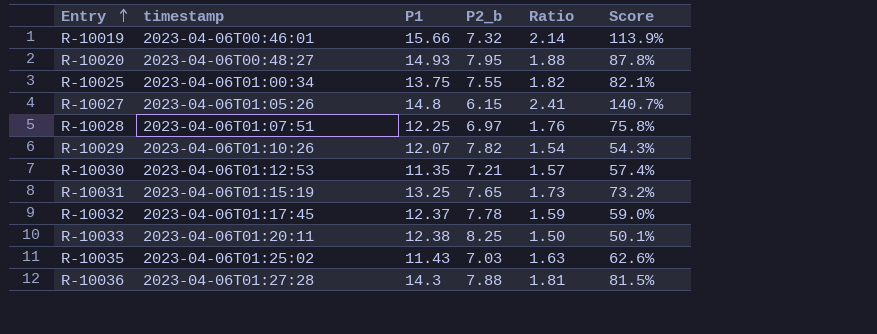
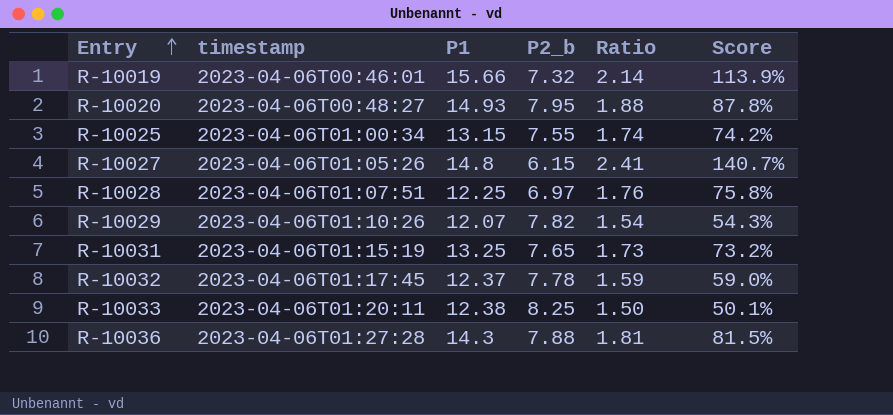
row R-10030: 2023-04-06T01:12:53 | 11.35 | 7.21 | 1.57 | 57.4% -> none
row R-10035: 2023-04-06T01:25:02 | 11.43 | 7.03 | 1.63 | 62.6% -> none
R-10025 | P1: 13.75 -> 13.15
R-10025 | Ratio: 1.82 -> 1.74
R-10025 | Score: 82.1% -> 74.2%

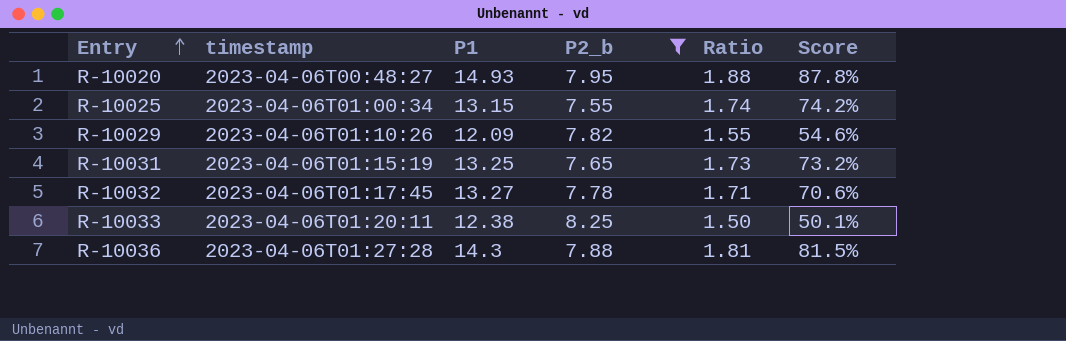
filter: none -> P2_b >= 7.55
R-10029 | P1: 12.07 -> 12.09
R-10029 | Ratio: 1.54 -> 1.55
R-10029 | Score: 54.3% -> 54.6%
R-10032 | P1: 12.37 -> 13.27
R-10032 | Ratio: 1.59 -> 1.71
R-10032 | Score: 59.0% -> 70.6%

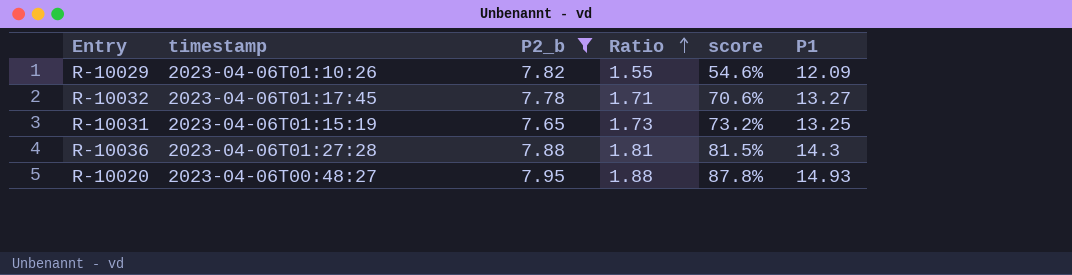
row order: Entry ascending -> Ratio ascending
column name: Score -> score
column P1 | position: 3 -> 6
row R-10025: 2023-04-06T01:00:34 | 13.15 | 7.55 | 1.74 | 74.2% -> none
row R-10033: 2023-04-06T01:20:11 | 12.38 | 8.25 | 1.50 | 50.1% -> none

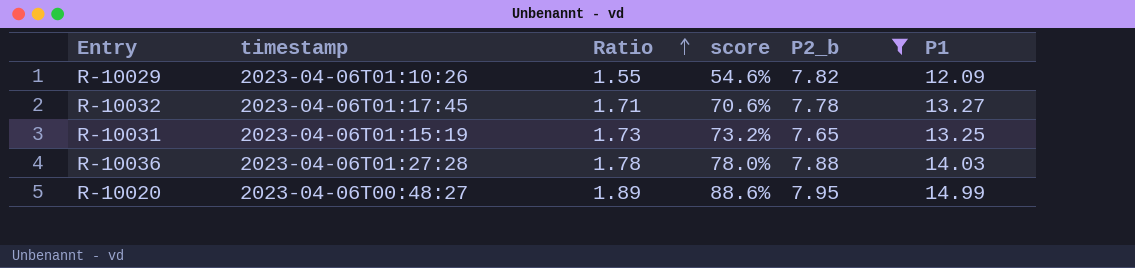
column P2_b | position: 3 -> 5
R-10036 | Ratio: 1.81 -> 1.78
R-10036 | score: 81.5% -> 78.0%
R-10036 | P1: 14.3 -> 14.03
R-10020 | Ratio: 1.88 -> 1.89
R-10020 | score: 87.8% -> 88.6%
R-10020 | P1: 14.93 -> 14.99

